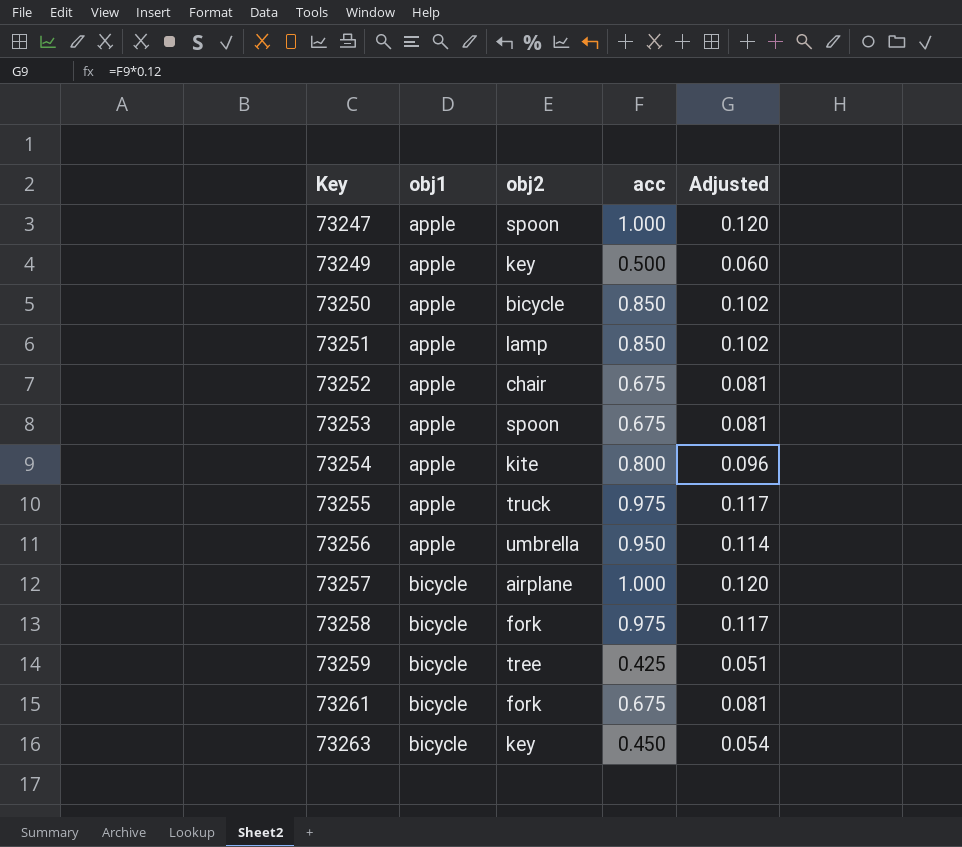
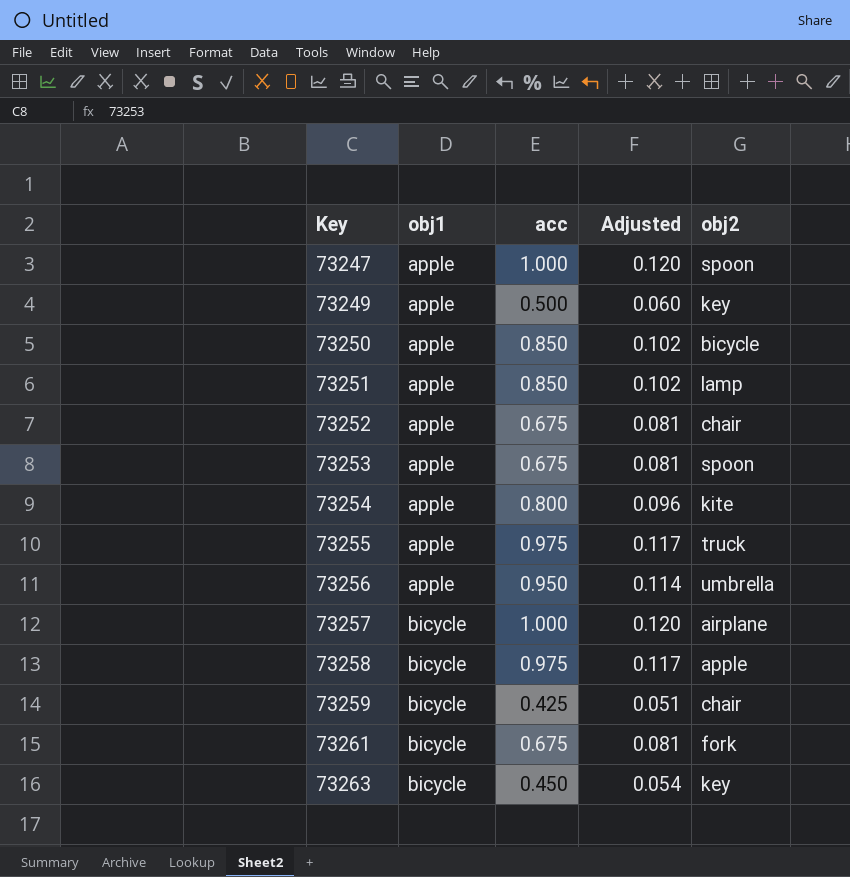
column obj2 | position: 3 -> 5
73258 | obj2: fork -> apple
73259 | obj2: tree -> chair

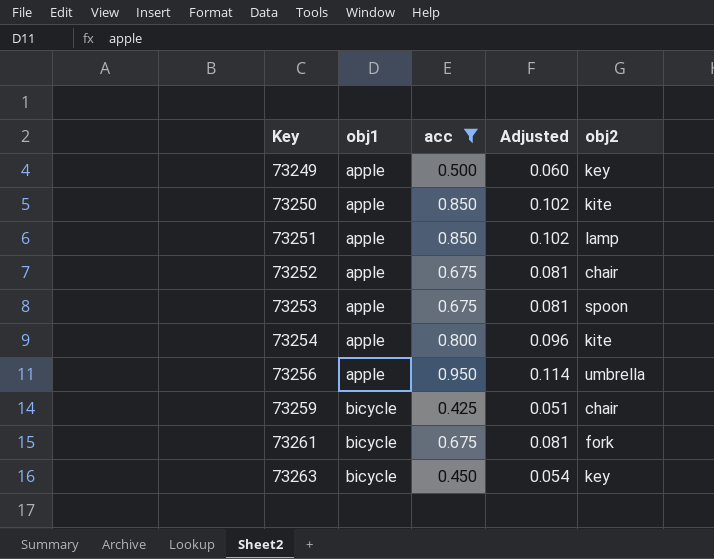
filter: none -> acc <= 0.950
73250 | obj2: bicycle -> kite

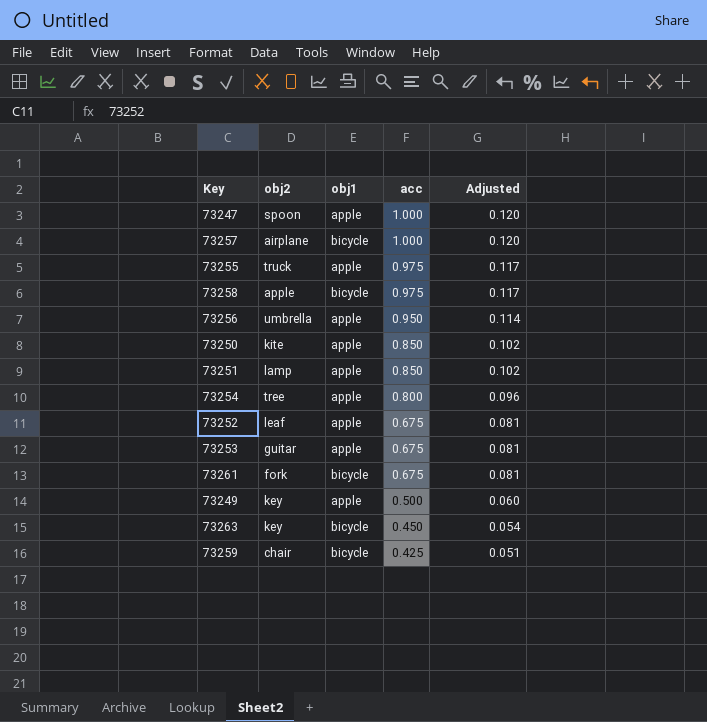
filter: acc <= 0.950 -> none
row order: Key ascending -> acc descending
column obj2 | position: 5 -> 2
73254 | obj2: kite -> tree
73252 | obj2: chair -> leaf
73253 | obj2: spoon -> guitar

